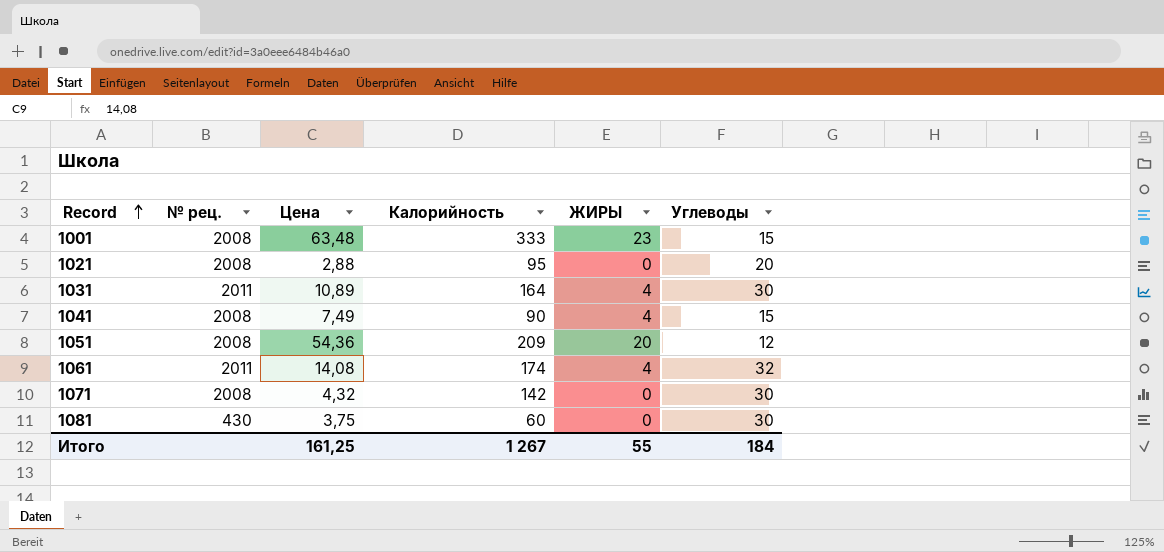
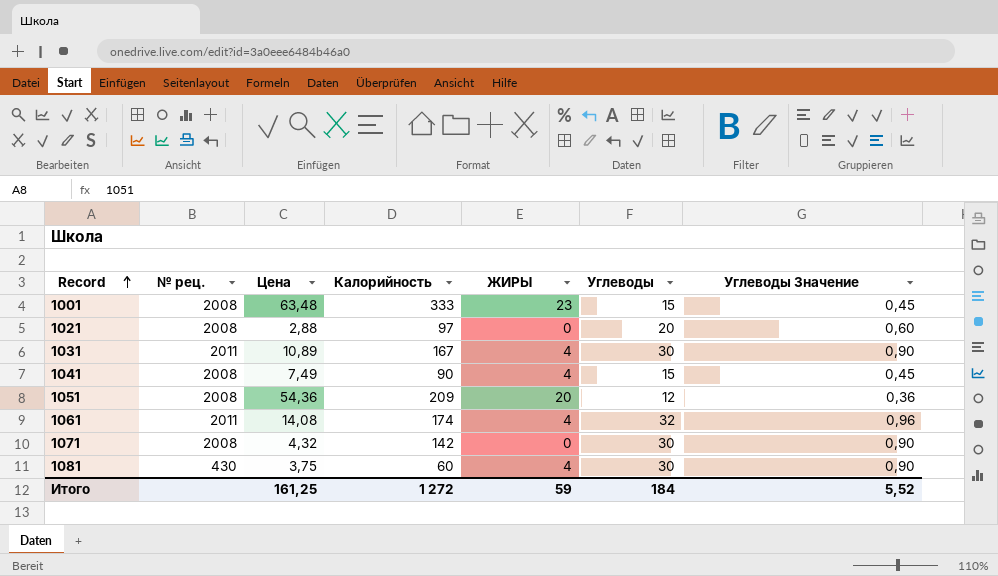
column Углеводы Значение | formula: none -> [Углеводы] * 0,03
1021 | Калорийность: 95 -> 97
1031 | Калорийность: 164 -> 167
1081 | ЖИРЫ: 0 -> 4
Итого | Калорийность: 1 267 -> 1 272
Итого | ЖИРЫ: 55 -> 59

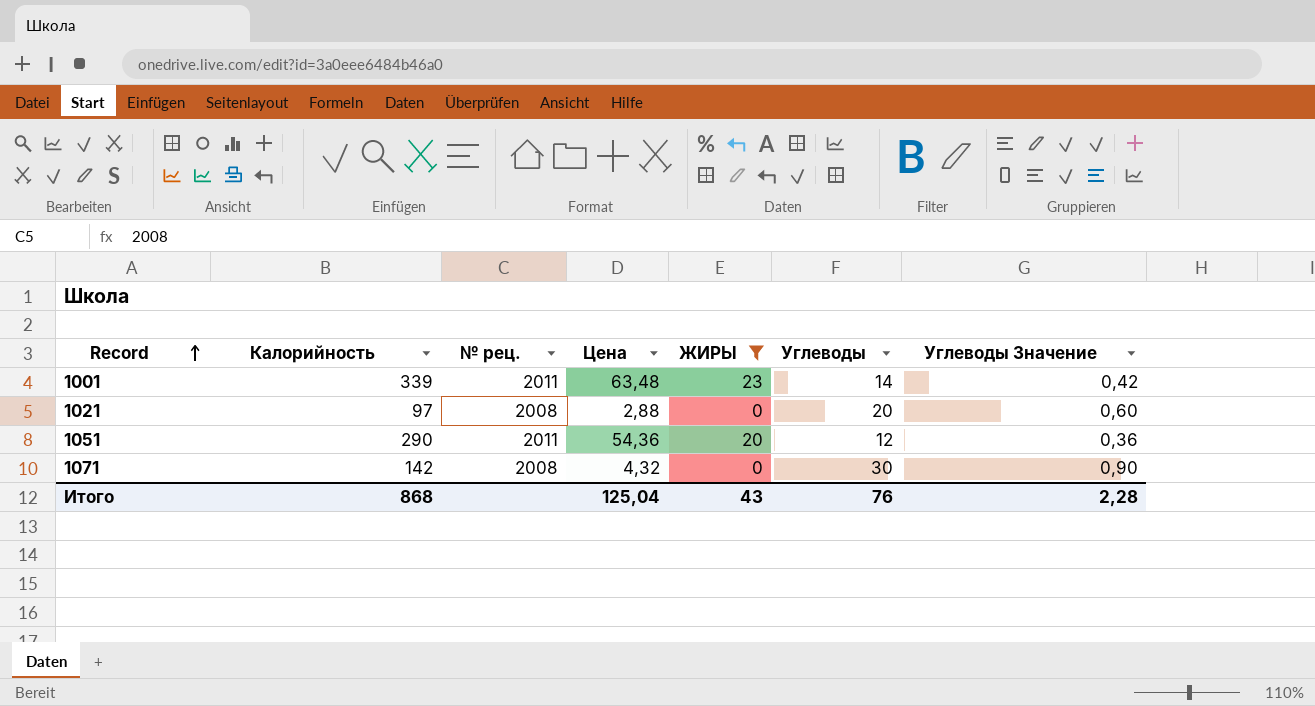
filter: none -> ЖИРЫ != 4
column Калорийность | position: 4 -> 2
1001 | Калорийность: 333 -> 339
1001 | № рец.: 2008 -> 2011
1001 | Углеводы: 15 -> 14
1001 | Углеводы Значение: 0,45 -> 0,42
1051 | Калорийность: 209 -> 290
1051 | № рец.: 2008 -> 2011
Итого | Калорийность: 1 272 -> 868
Итого | Цена: 161,25 -> 125,04
Итого | ЖИРЫ: 59 -> 43
Итого | Углеводы: 184 -> 76
Итого | Углеводы Значение: 5,52 -> 2,28

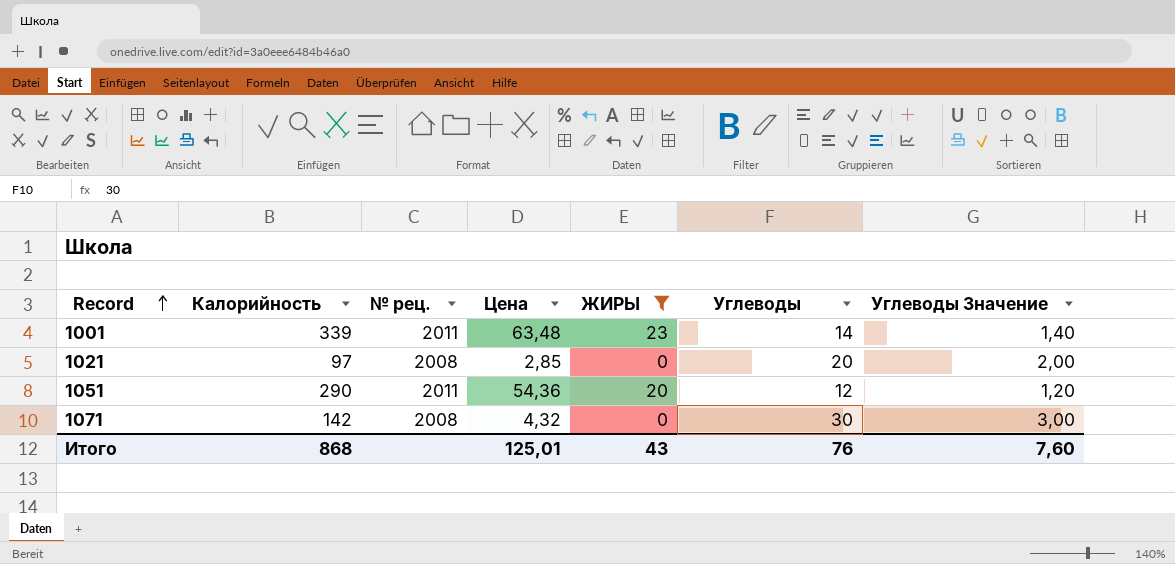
column Углеводы Значение | formula: [Углеводы] * 0,03 -> [Углеводы] * 0,1
1021 | Цена: 2,88 -> 2,85
Итого | Цена: 125,04 -> 125,01
Итого | Углеводы Значение: 2,28 -> 7,60

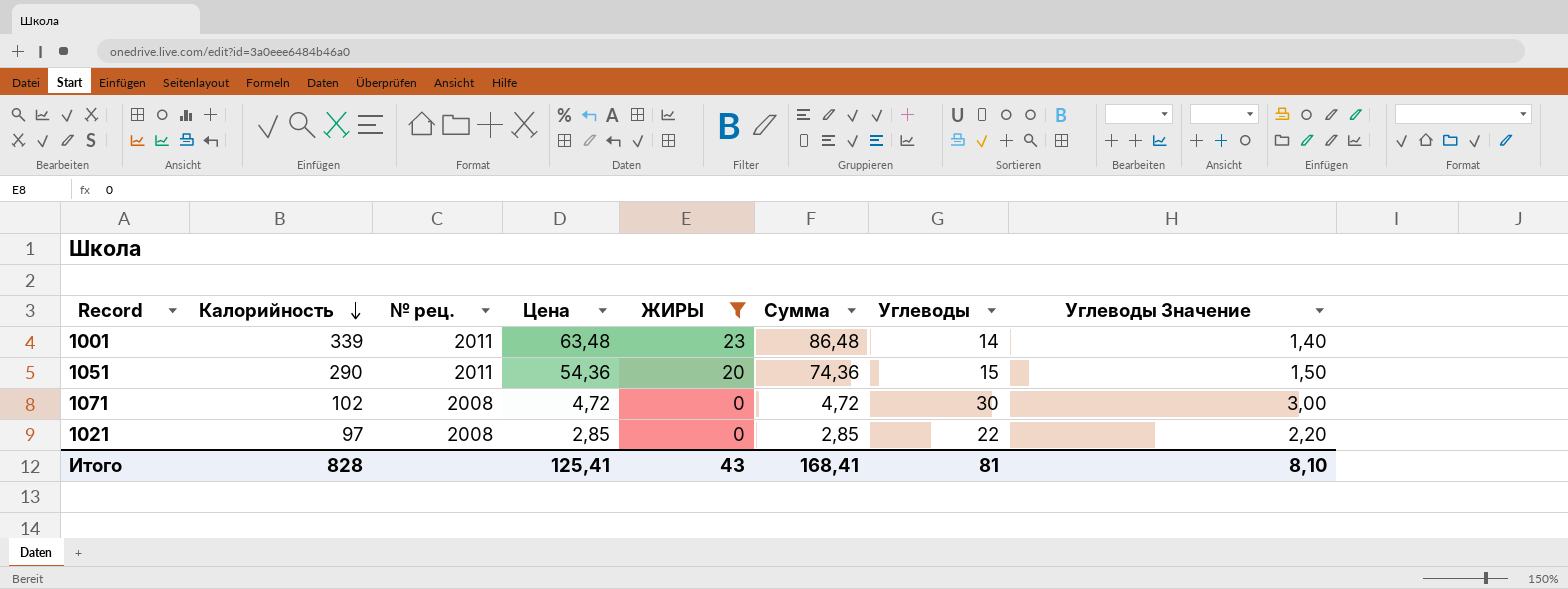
row order: Record ascending -> Калорийность descending
column Сумма | formula: none -> [Цена] + [ЖИРЫ]
1051 | Углеводы: 12 -> 15
1051 | Углеводы Значение: 1,20 -> 1,50
1071 | Калорийность: 142 -> 102
1071 | Цена: 4,32 -> 4,72
1021 | Углеводы: 20 -> 22
1021 | Углеводы Значение: 2,00 -> 2,20
Итого | Калорийность: 868 -> 828
Итого | Цена: 125,01 -> 125,41
Итого | Углеводы: 76 -> 81
Итого | Углеводы Значение: 7,60 -> 8,10

